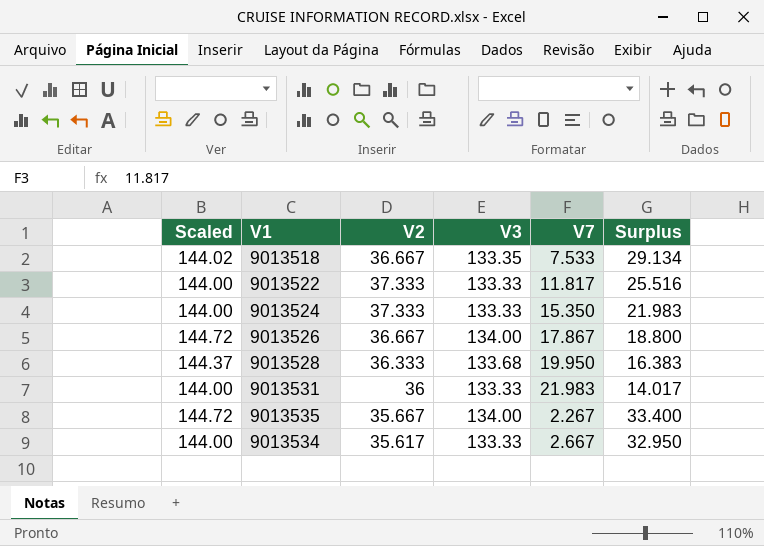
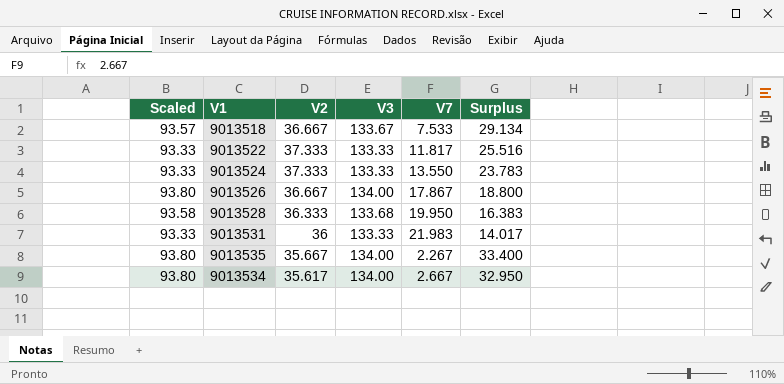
column Scaled | formula: [V3] * 1.08 -> [V3] * 0.7
9013518 | V3: 133.35 -> 133.67
9013524 | V7: 15.350 -> 13.550
9013524 | Surplus: 21.983 -> 23.783
9013534 | V3: 133.33 -> 134.00

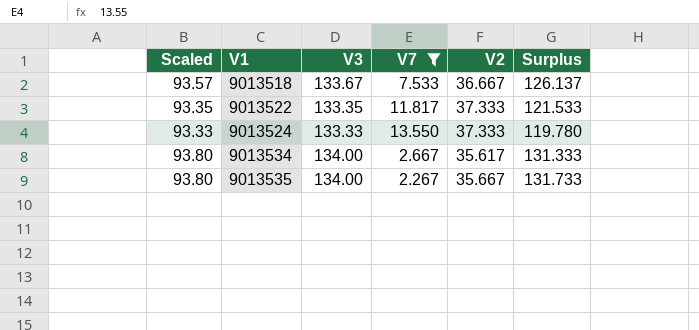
filter: none -> V7 <= 13.550
row order: none -> V1 ascending
column V2 | position: 3 -> 5
column Surplus | formula: [V2] - [V7] -> [V3] - [V7]
9013522 | Scaled: 93.33 -> 93.35
9013522 | V3: 133.33 -> 133.35

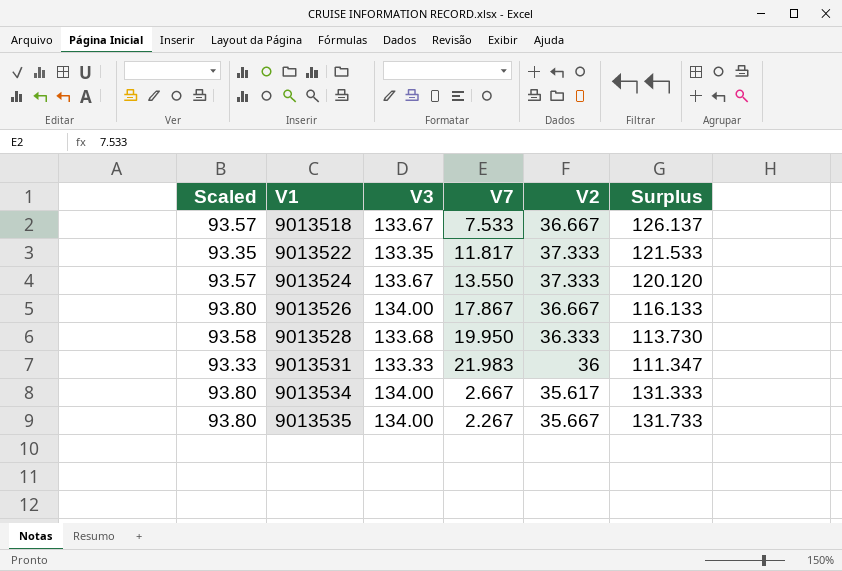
filter: V7 <= 13.550 -> none
9013524 | Scaled: 93.33 -> 93.57
9013524 | V3: 133.33 -> 133.67
9013524 | Surplus: 119.780 -> 120.120

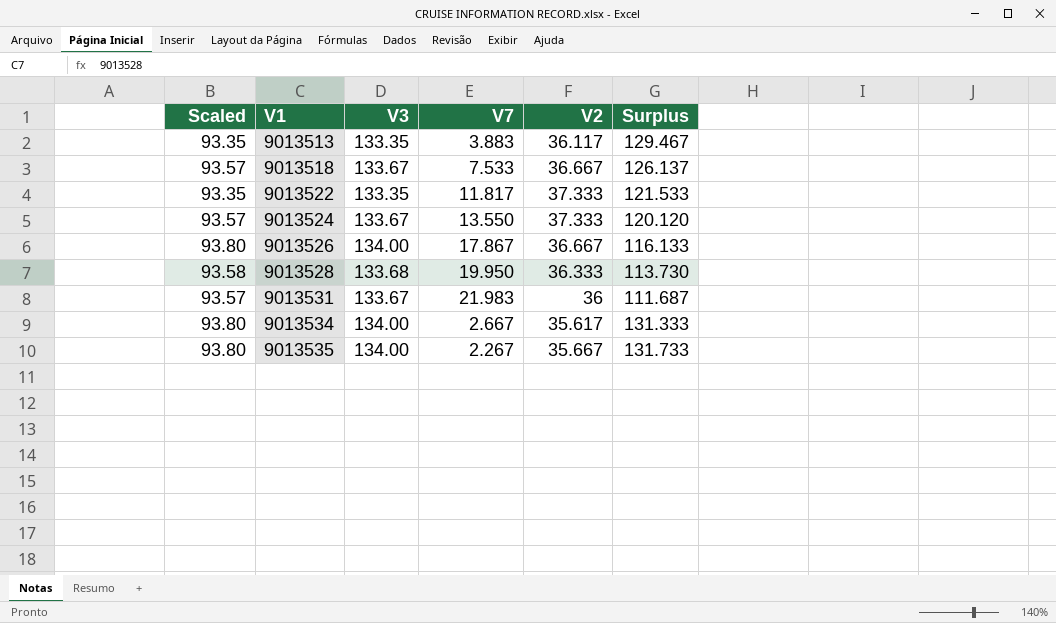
row 9013513: none -> 93.35 | 133.35 | 3.883 | 36.117 | 129.467
9013531 | Scaled: 93.33 -> 93.57
9013531 | V3: 133.33 -> 133.67
9013531 | Surplus: 111.347 -> 111.687

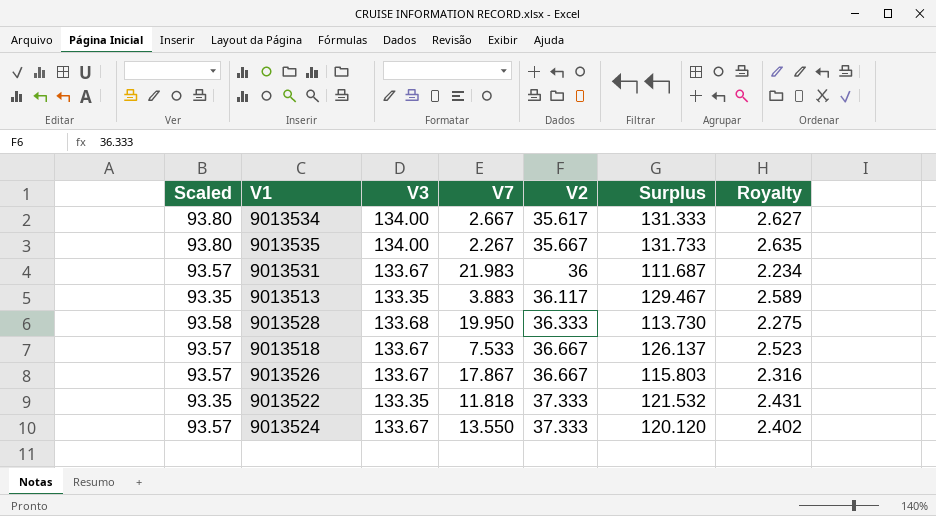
row order: V1 ascending -> V2 ascending
column Royalty | formula: none -> [Surplus] * 0.02
9013526 | Scaled: 93.80 -> 93.57
9013526 | V3: 134.00 -> 133.67
9013526 | Surplus: 116.133 -> 115.803
9013522 | V7: 11.817 -> 11.818
9013522 | Surplus: 121.533 -> 121.532

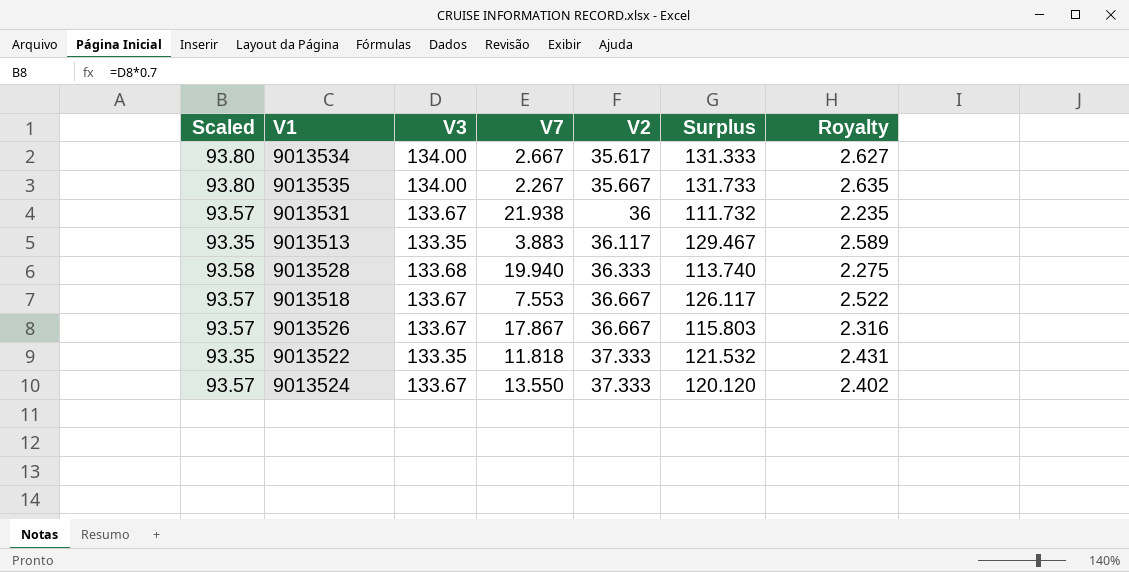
9013531 | V7: 21.983 -> 21.938
9013531 | Surplus: 111.687 -> 111.732
9013531 | Royalty: 2.234 -> 2.235
9013528 | V7: 19.950 -> 19.940
9013528 | Surplus: 113.730 -> 113.740
9013518 | V7: 7.533 -> 7.553
9013518 | Surplus: 126.137 -> 126.117
9013518 | Royalty: 2.523 -> 2.522

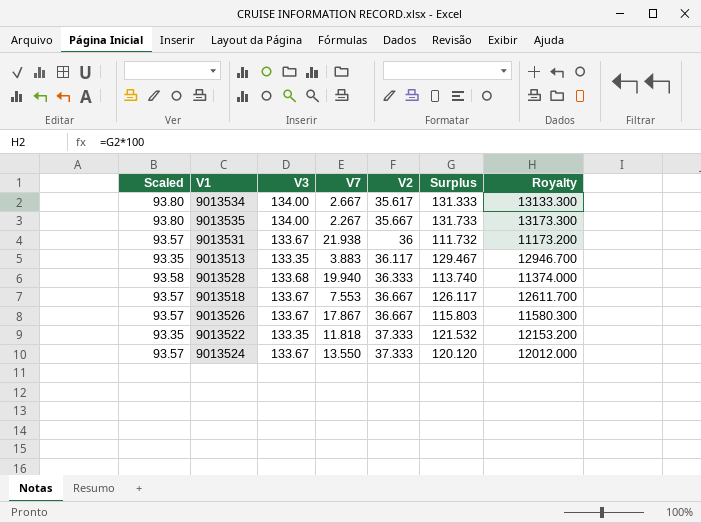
column Royalty | formula: [Surplus] * 0.02 -> [Surplus] * 100

